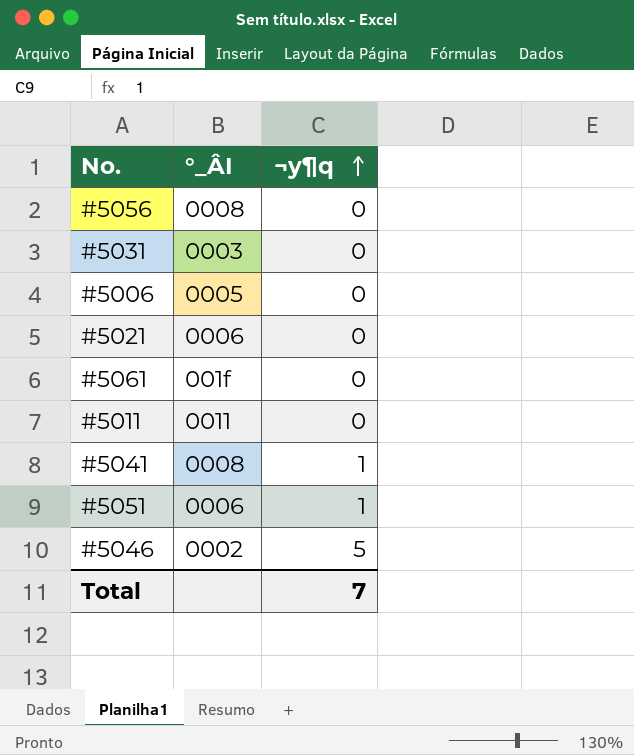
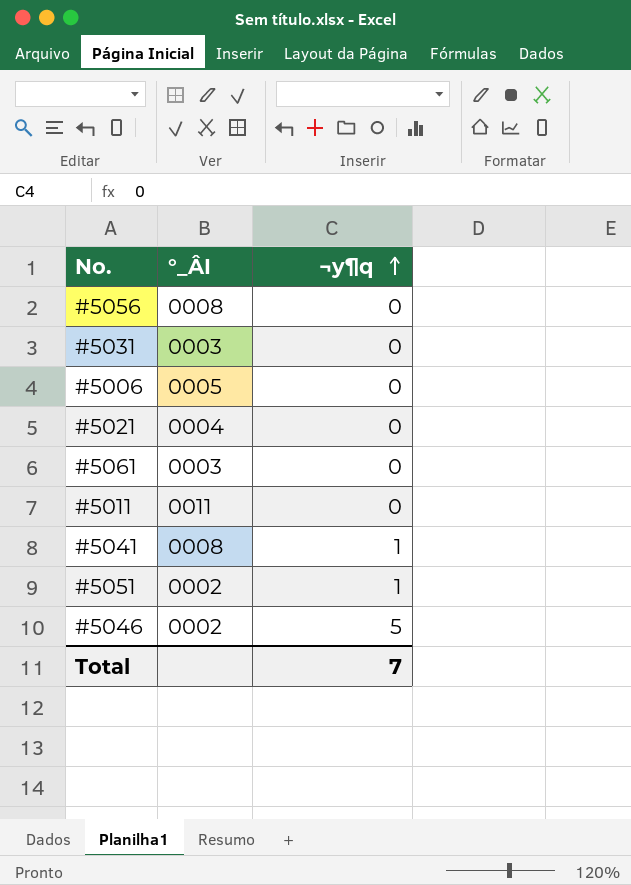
#5021 | °_ÂI: 0006 -> 0004
#5061 | °_ÂI: 001f -> 0003
#5051 | °_ÂI: 0006 -> 0002

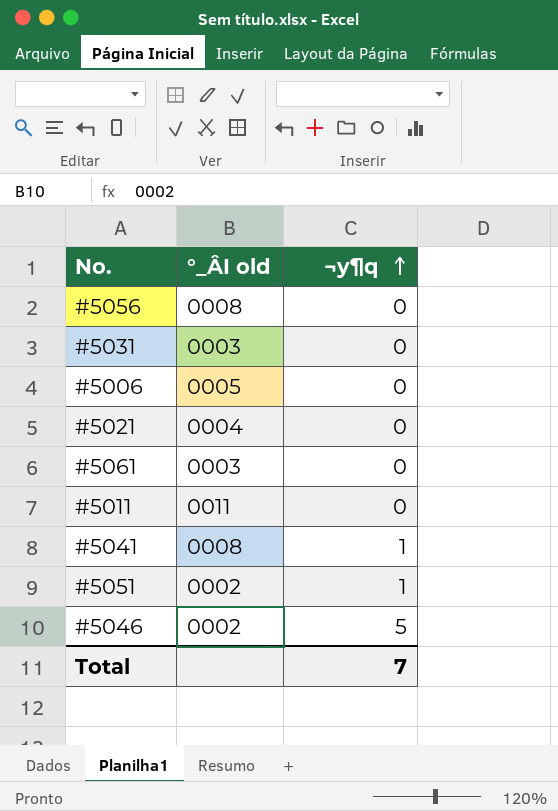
column name: °_ÂI -> °_ÂI old

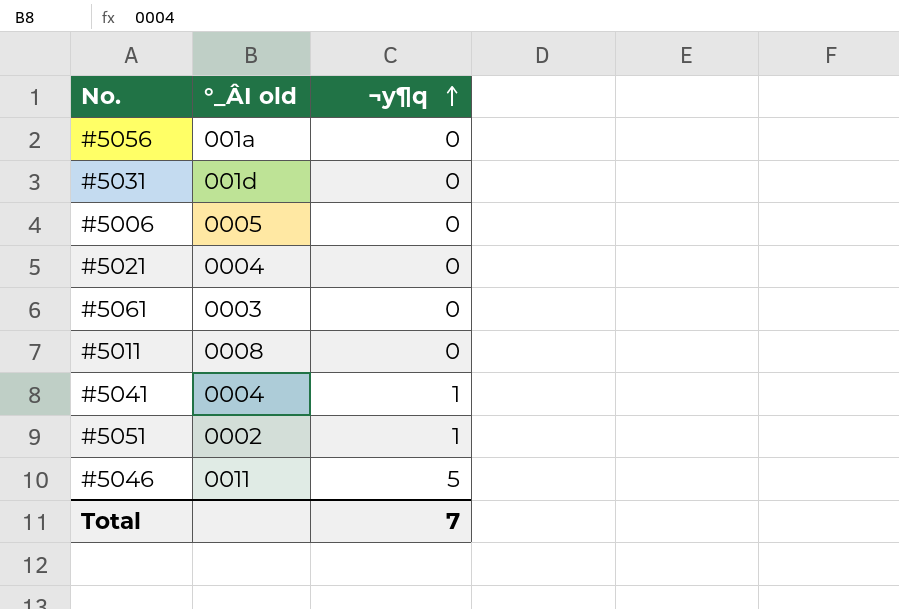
#5056 | °_ÂI old: 0008 -> 001a
#5031 | °_ÂI old: 0003 -> 001d
#5011 | °_ÂI old: 0011 -> 0008
#5041 | °_ÂI old: 0008 -> 0004
#5046 | °_ÂI old: 0002 -> 0011

